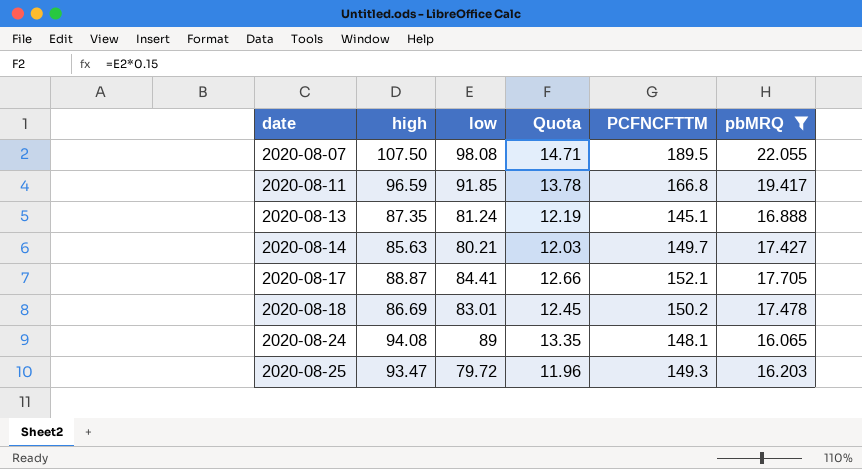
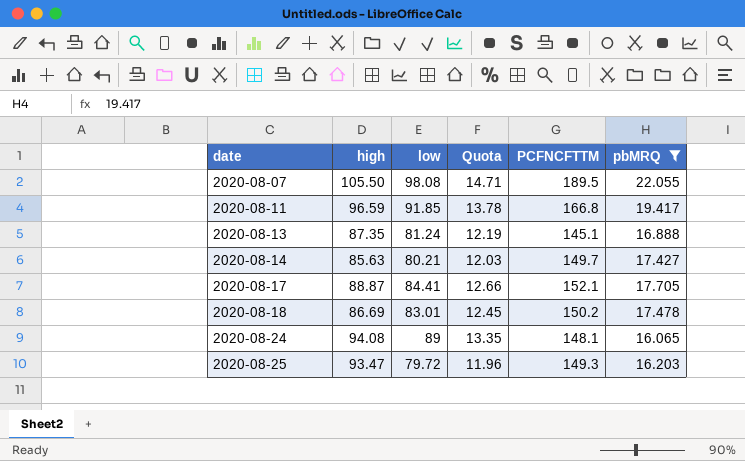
2020-08-07 | high: 107.50 -> 105.50

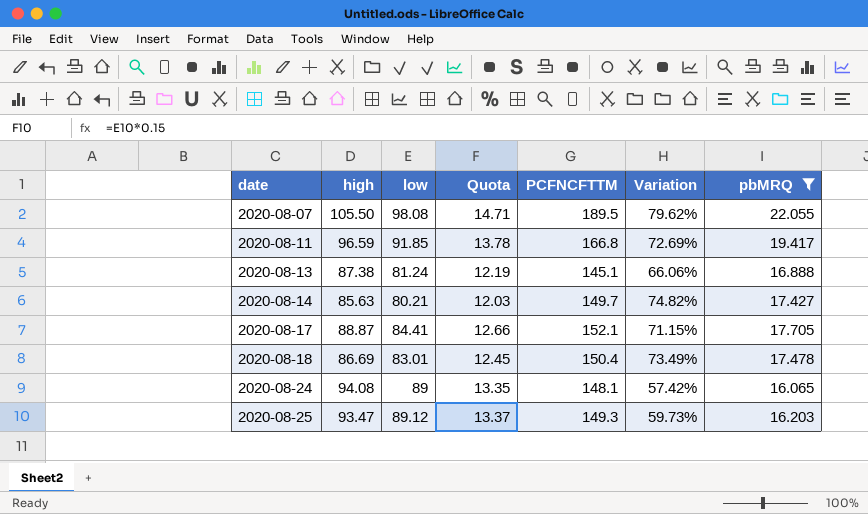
column Variation | formula: none -> ([PCFNCFTTM] - [high]) / [high]
2020-08-13 | high: 87.35 -> 87.38
2020-08-18 | PCFNCFTTM: 150.2 -> 150.4
2020-08-25 | low: 79.72 -> 89.12
2020-08-25 | Quota: 11.96 -> 13.37

